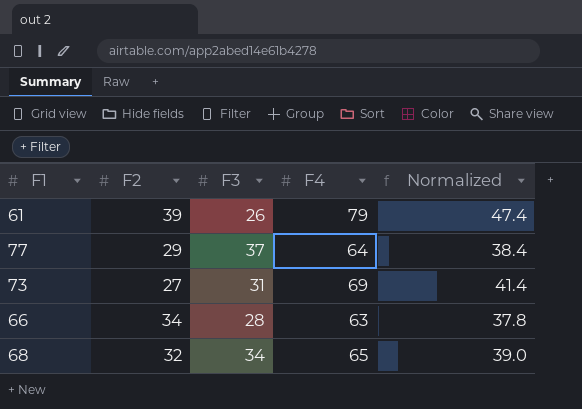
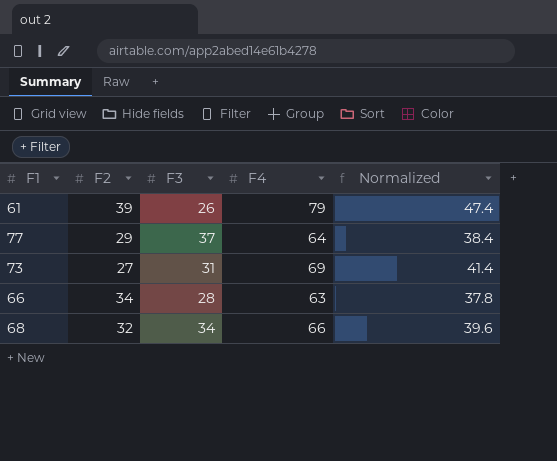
68 | F4: 65 -> 66
68 | Normalized: 39.0 -> 39.6

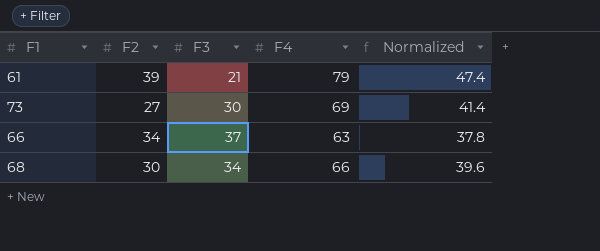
row 77: 29 | 37 | 64 | 38.4 -> none
61 | F3: 26 -> 21
73 | F3: 31 -> 30
66 | F3: 28 -> 37
68 | F2: 32 -> 30

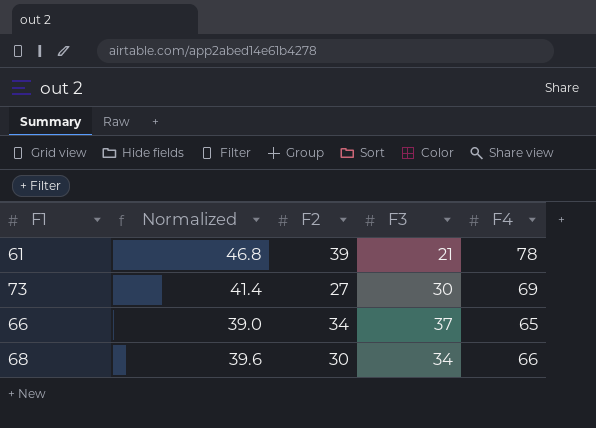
column Normalized | position: 5 -> 2
61 | Normalized: 47.4 -> 46.8
61 | F4: 79 -> 78
66 | Normalized: 37.8 -> 39.0
66 | F4: 63 -> 65

